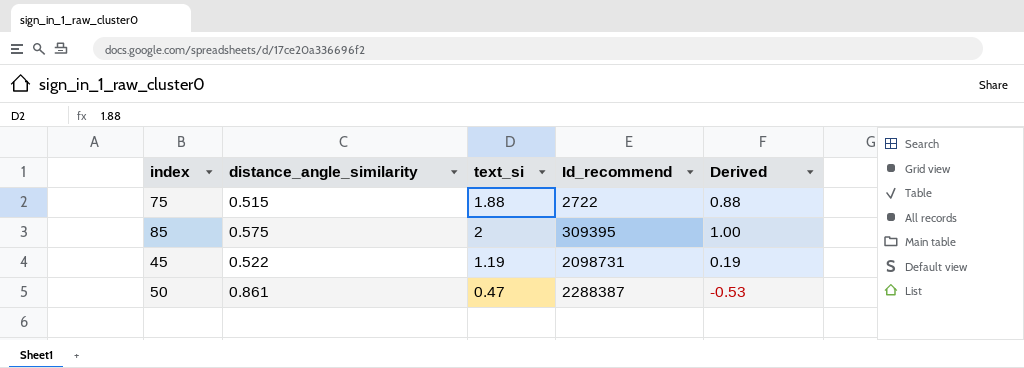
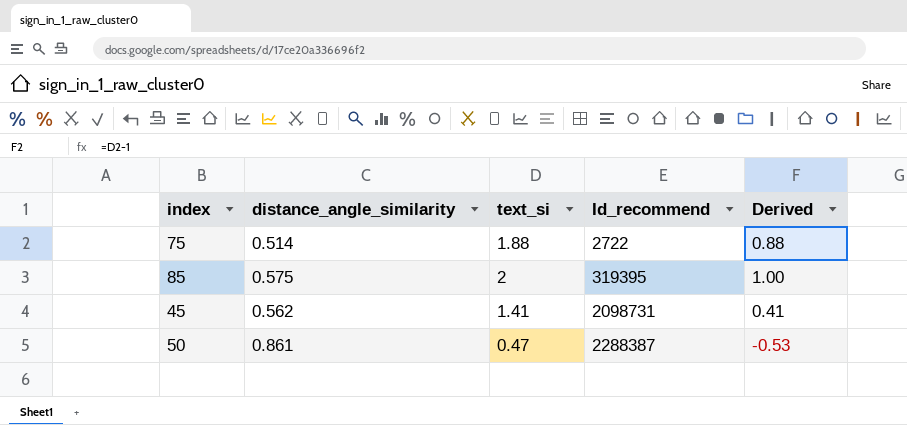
75 | distance_angle_similarity: 0.515 -> 0.514
85 | Id_recommend: 309395 -> 319395
45 | distance_angle_similarity: 0.522 -> 0.562
45 | text_si: 1.19 -> 1.41
45 | Derived: 0.19 -> 0.41

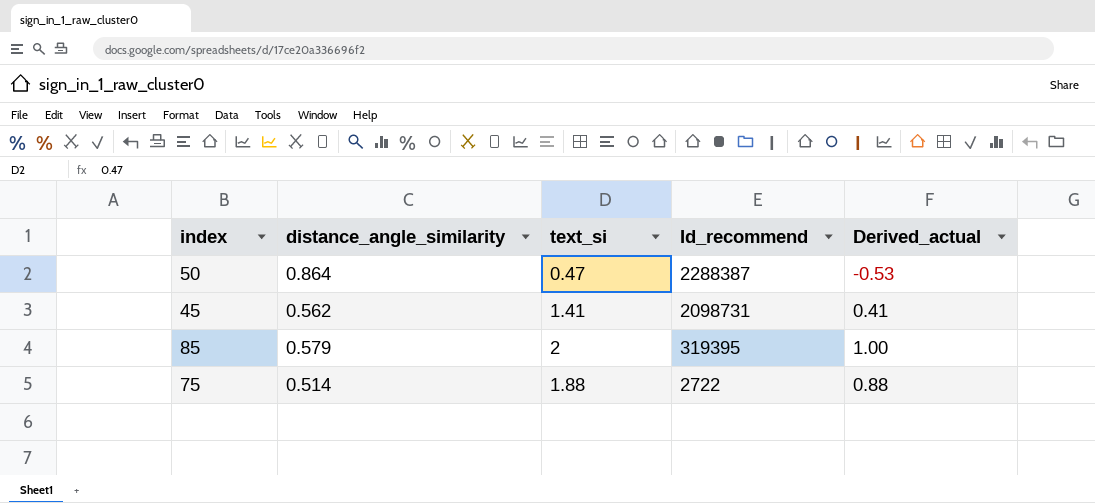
row order: Id_recommend ascending -> Id_recommend descending
column name: Derived -> Derived_actual
50 | distance_angle_similarity: 0.861 -> 0.864
85 | distance_angle_similarity: 0.575 -> 0.579

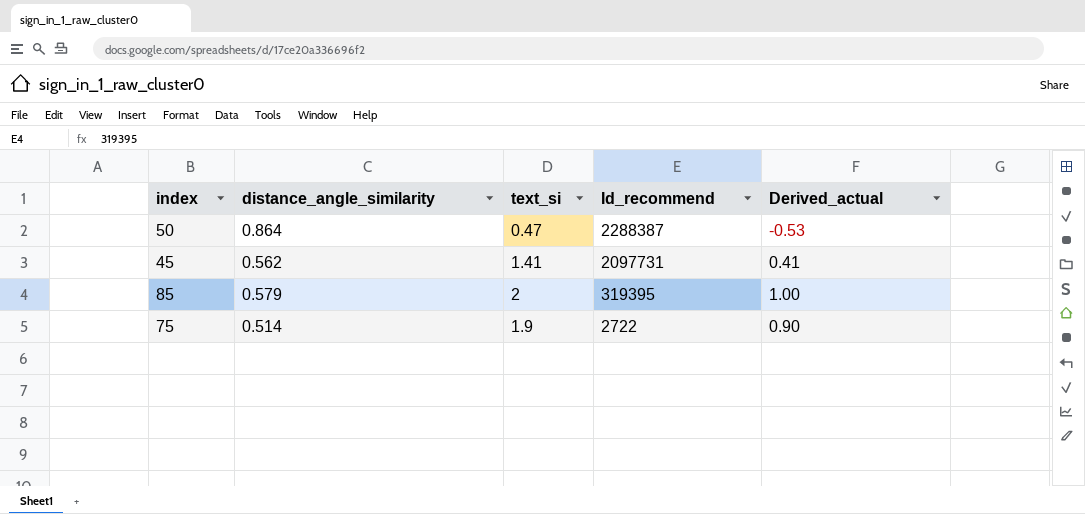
45 | Id_recommend: 2098731 -> 2097731
75 | text_si: 1.88 -> 1.9
75 | Derived_actual: 0.88 -> 0.90

